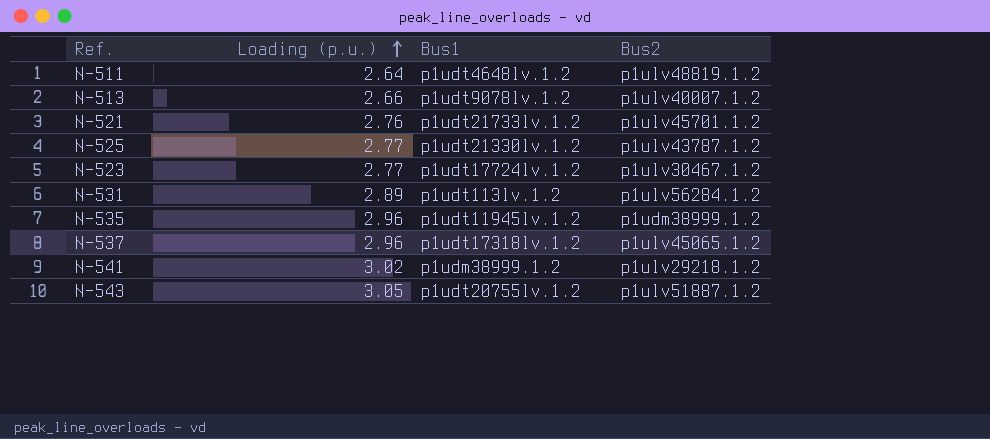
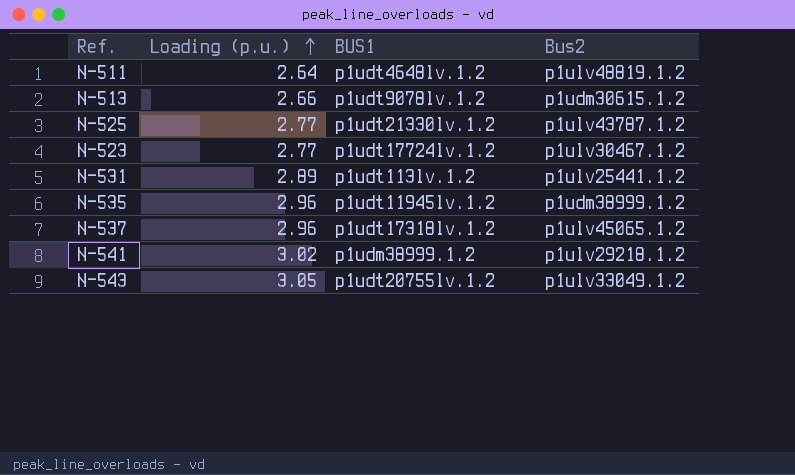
column name: Bus1 -> BUS1
row N-521: 2.76 | p1udt21733lv.1.2 | p1ulv45701.1.2 -> none
N-513 | Bus2: p1ulv40007.1.2 -> p1udm30615.1.2
N-531 | Bus2: p1ulv56284.1.2 -> p1ulv25441.1.2
N-543 | Bus2: p1ulv51887.1.2 -> p1ulv33049.1.2

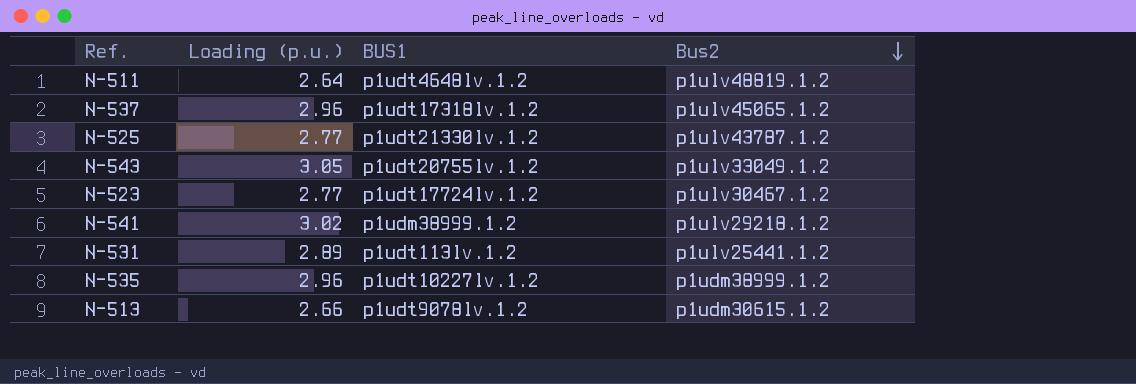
row order: Loading (p.u.) ascending -> Bus2 descending
N-535 | BUS1: p1udt11945lv.1.2 -> p1udt10227lv.1.2

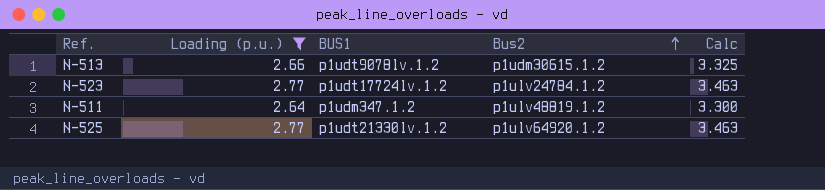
filter: none -> Loading (p.u.) <= 2.77
row order: Bus2 descending -> Bus2 ascending
column Calc | formula: none -> [Loading (p.u.)] * 1.25
N-523 | Bus2: p1ulv30467.1.2 -> p1ulv24784.1.2
N-511 | BUS1: p1udt4648lv.1.2 -> p1udm347.1.2
N-525 | Bus2: p1ulv43787.1.2 -> p1ulv64920.1.2

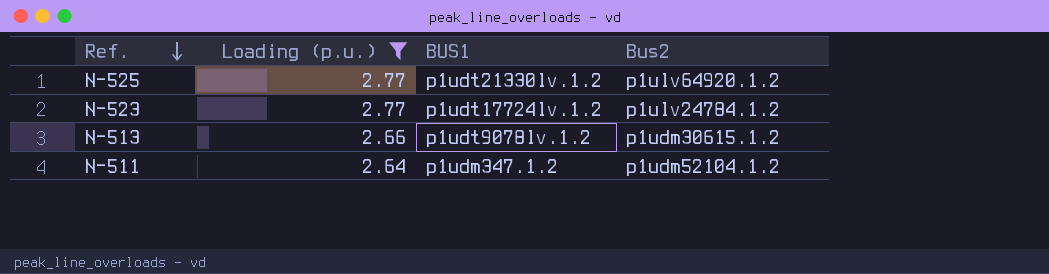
row order: Bus2 ascending -> Ref. descending
column Calc | formula: [Loading (p.u.)] * 1.25 -> none
N-511 | Bus2: p1ulv48819.1.2 -> p1udm52104.1.2

